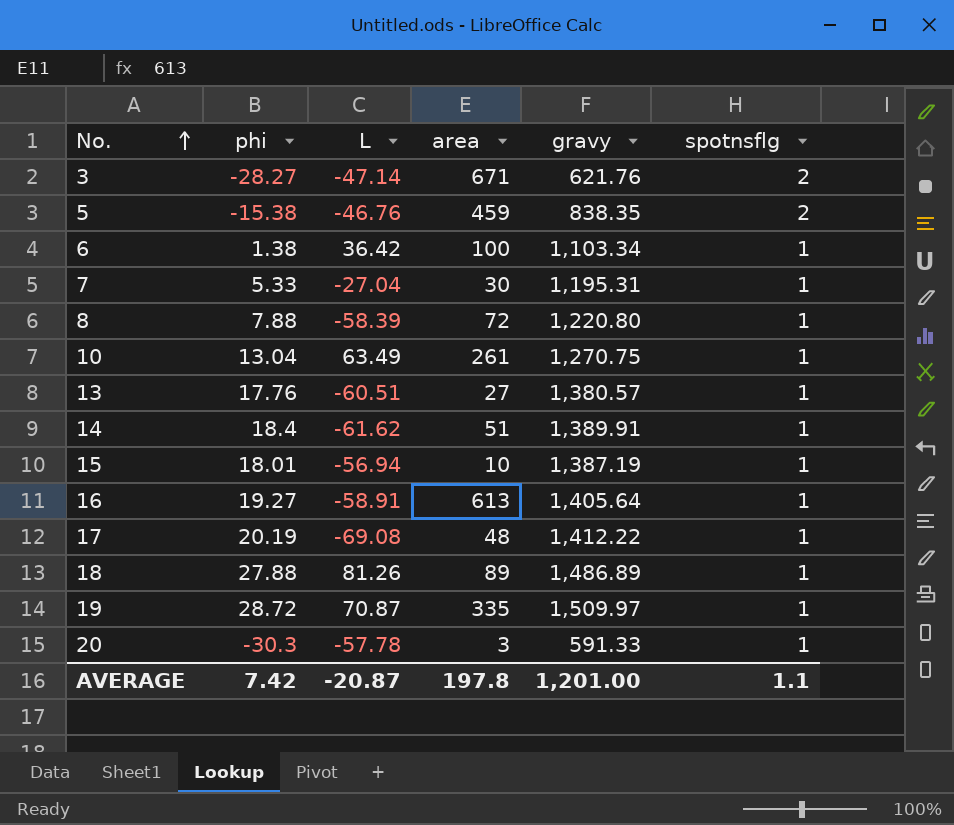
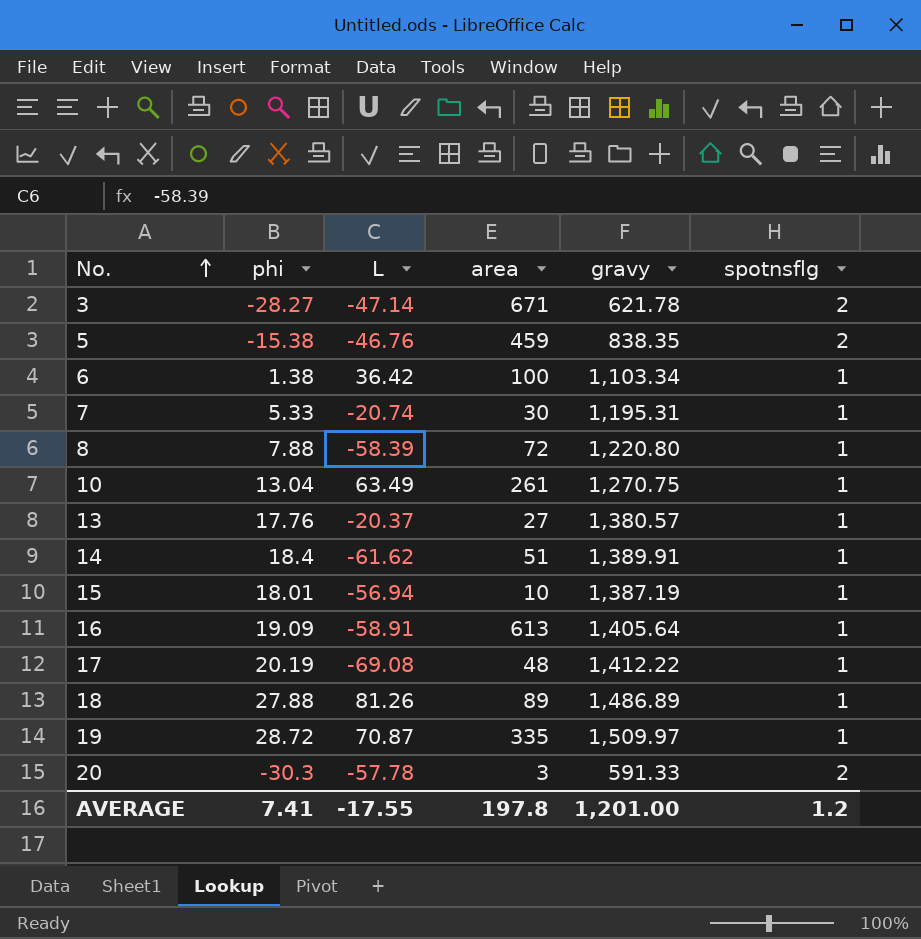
3 | gravy: 621.76 -> 621.78
7 | L: -27.04 -> -20.74
13 | L: -60.51 -> -20.37
16 | phi: 19.27 -> 19.09
20 | spotnsflg: 1 -> 2
AVERAGE | phi: 7.42 -> 7.41
AVERAGE | L: -20.87 -> -17.55
AVERAGE | spotnsflg: 1.1 -> 1.2

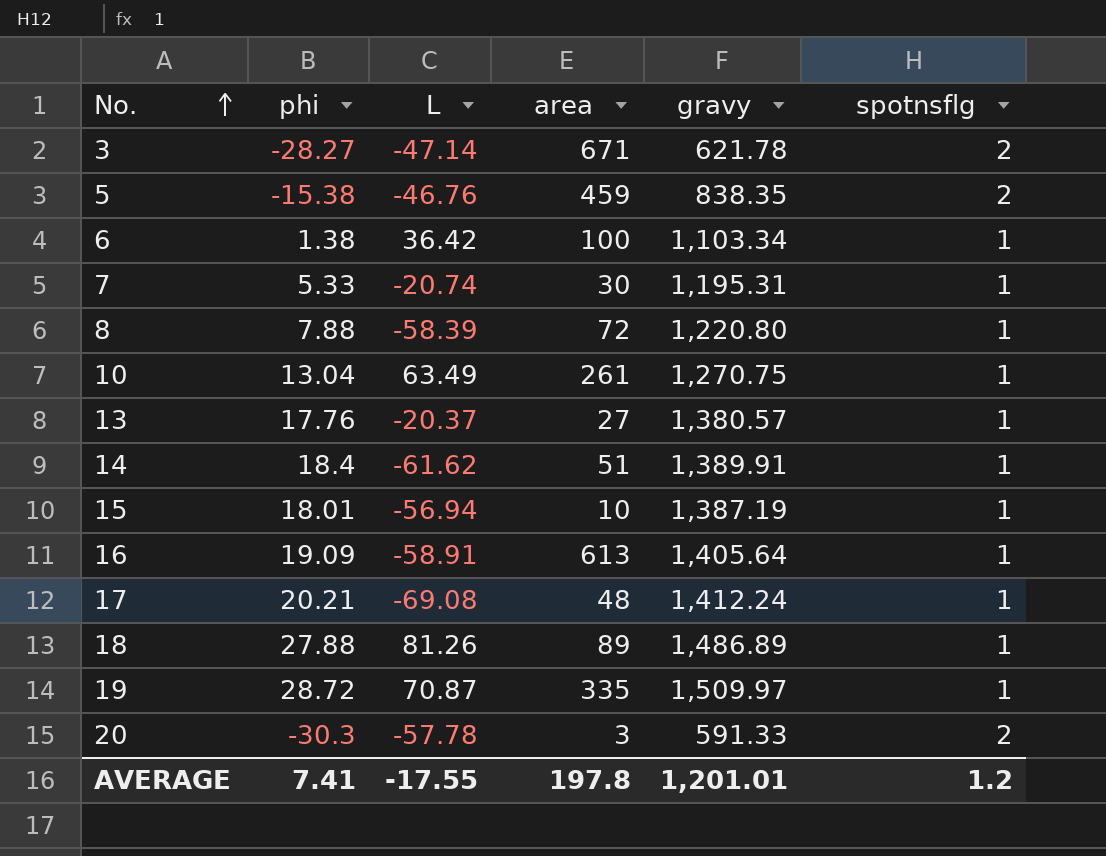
17 | phi: 20.19 -> 20.21
17 | gravy: 1,412.22 -> 1,412.24
AVERAGE | gravy: 1,201.00 -> 1,201.01

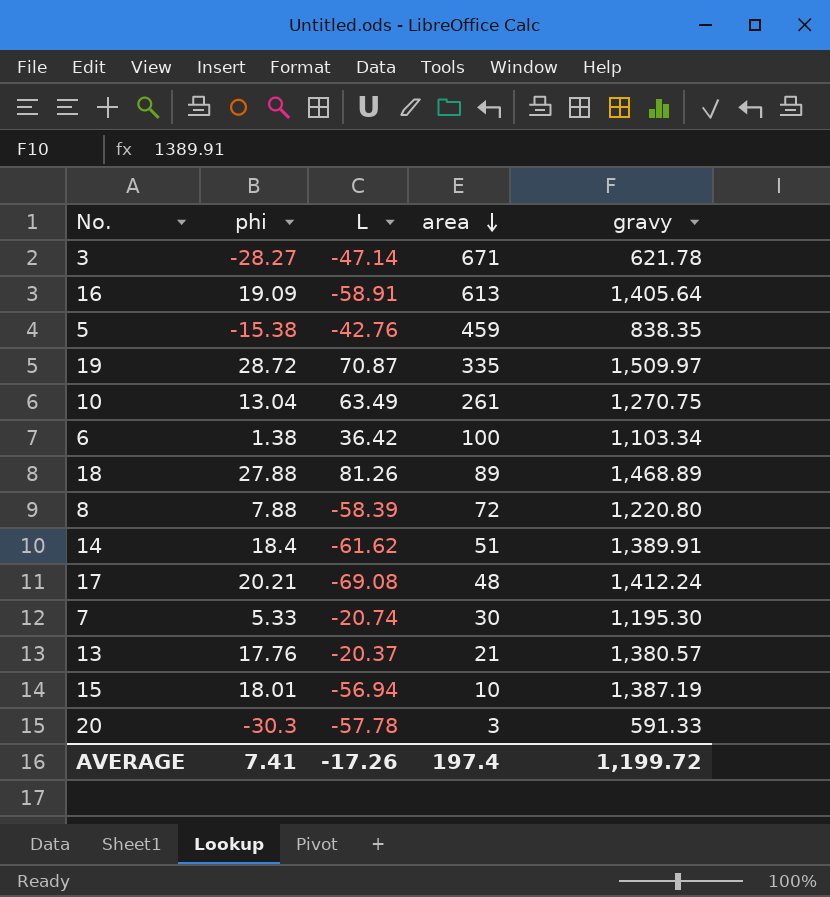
row order: No. ascending -> area descending
column spotnsflg | position: 6 -> none
5 | L: -46.76 -> -42.76
18 | gravy: 1,486.89 -> 1,468.89
7 | gravy: 1,195.31 -> 1,195.30
13 | area: 27 -> 21
AVERAGE | L: -17.55 -> -17.26
AVERAGE | area: 197.8 -> 197.4
AVERAGE | gravy: 1,201.01 -> 1,199.72

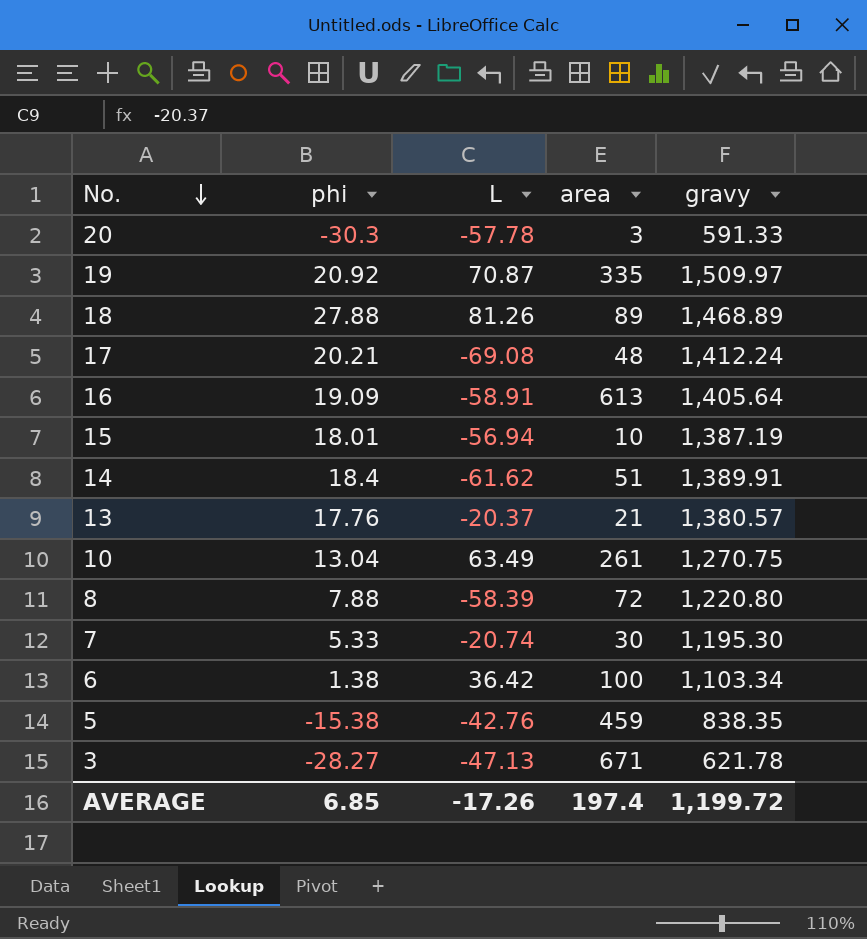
row order: area descending -> No. descending
19 | phi: 28.72 -> 20.92
3 | L: -47.14 -> -47.13
AVERAGE | phi: 7.41 -> 6.85

